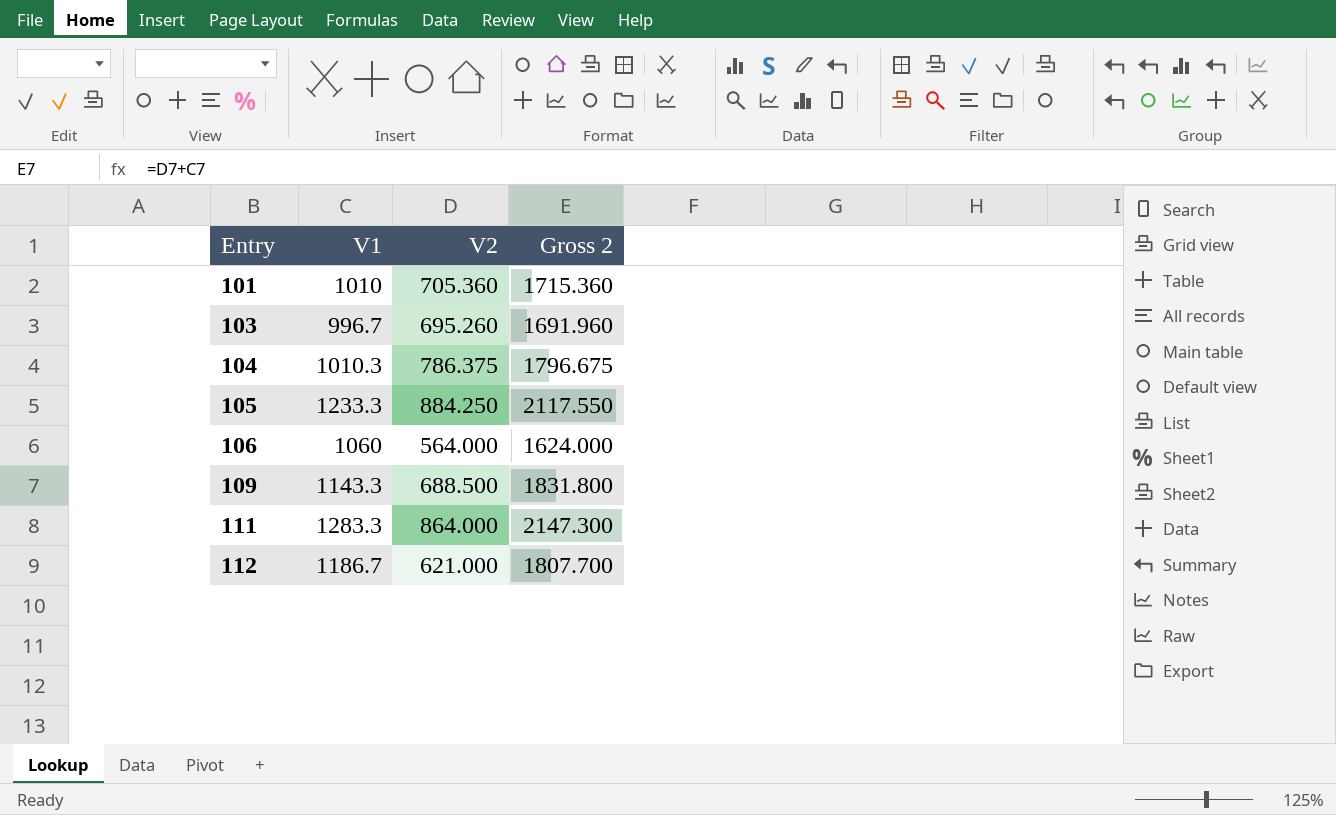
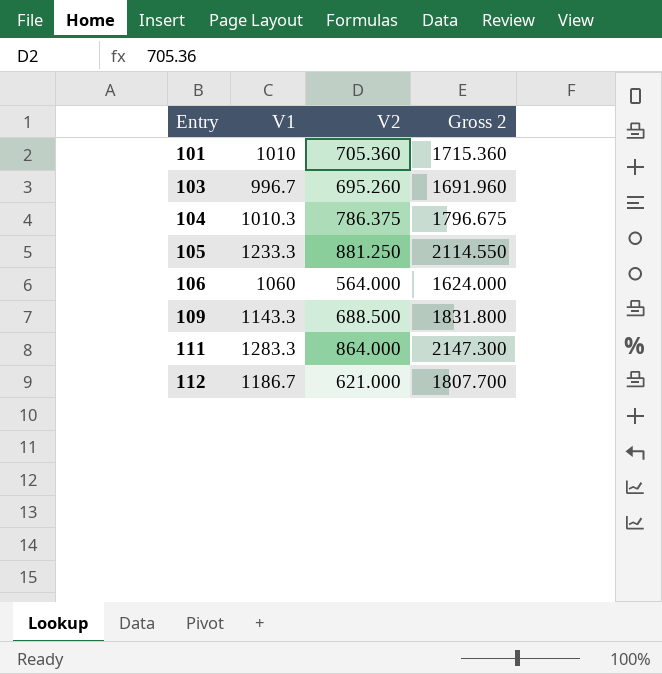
105 | V2: 884.250 -> 881.250
105 | Gross 2: 2117.550 -> 2114.550

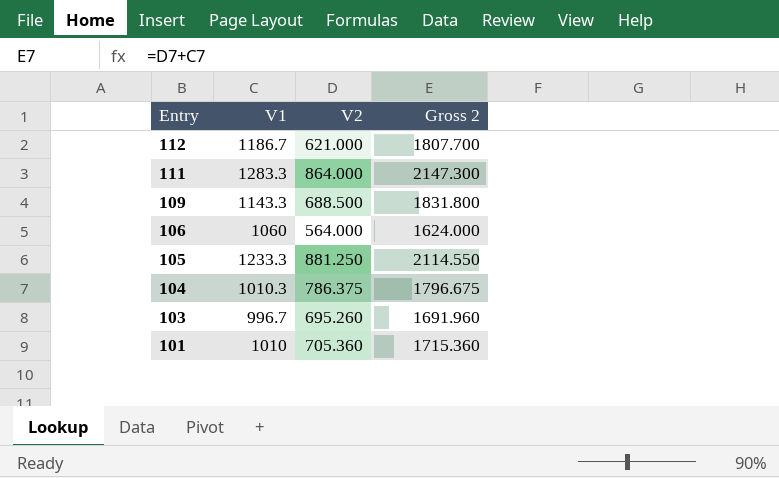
row order: Entry ascending -> Entry descending

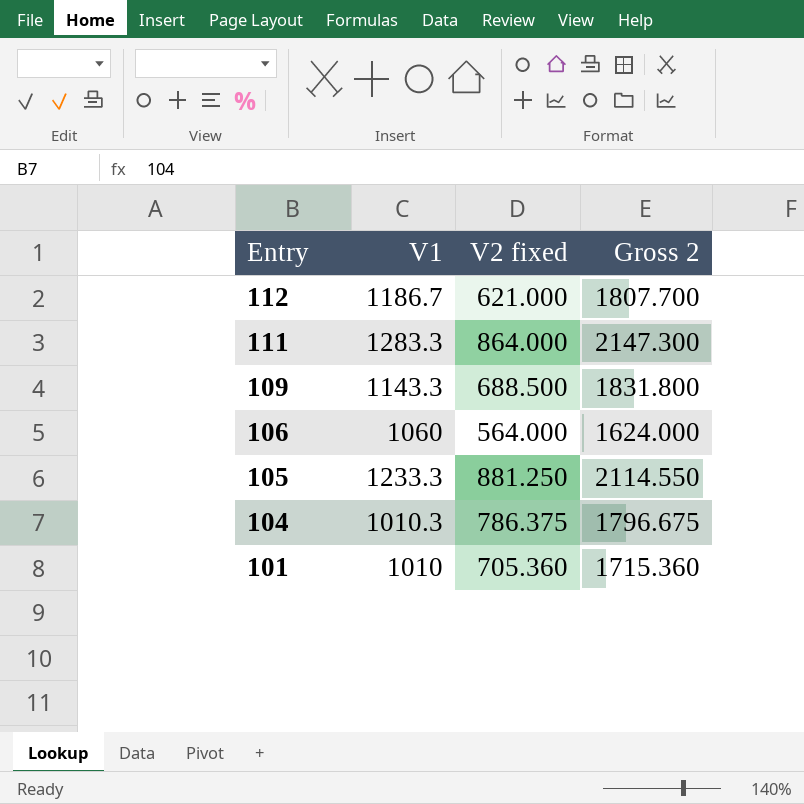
column name: V2 -> V2 fixed
row 103: 996.7 | 695.260 | 1691.960 -> none

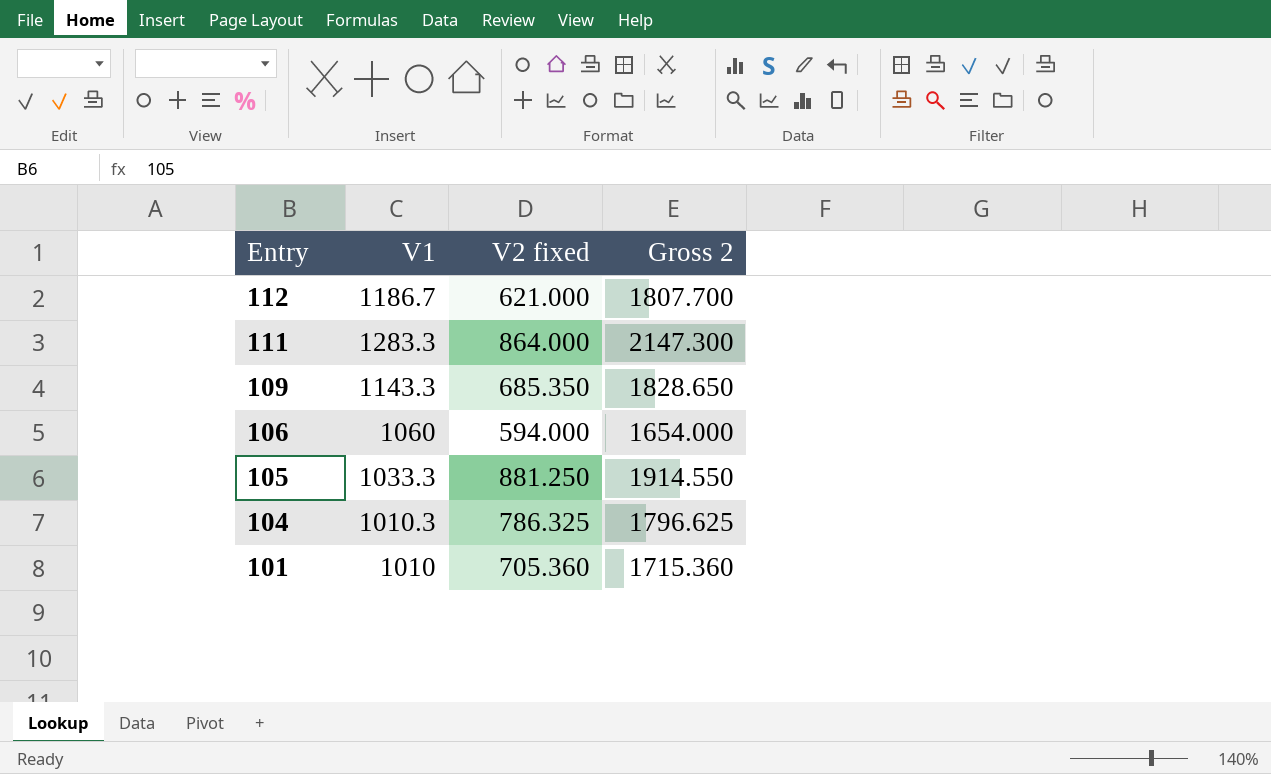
109 | V2 fixed: 688.500 -> 685.350
109 | Gross 2: 1831.800 -> 1828.650
106 | V2 fixed: 564.000 -> 594.000
106 | Gross 2: 1624.000 -> 1654.000
105 | V1: 1233.3 -> 1033.3
105 | Gross 2: 2114.550 -> 1914.550
104 | V2 fixed: 786.375 -> 786.325
104 | Gross 2: 1796.675 -> 1796.625

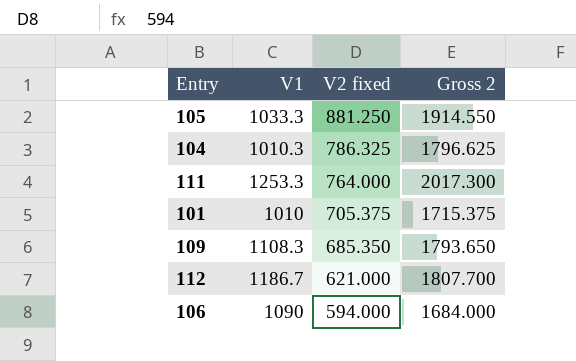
row order: Entry descending -> V2 fixed descending
111 | V1: 1283.3 -> 1253.3
111 | V2 fixed: 864.000 -> 764.000
111 | Gross 2: 2147.300 -> 2017.300
101 | V2 fixed: 705.360 -> 705.375
101 | Gross 2: 1715.360 -> 1715.375
109 | V1: 1143.3 -> 1108.3
109 | Gross 2: 1828.650 -> 1793.650
106 | V1: 1060 -> 1090
106 | Gross 2: 1654.000 -> 1684.000

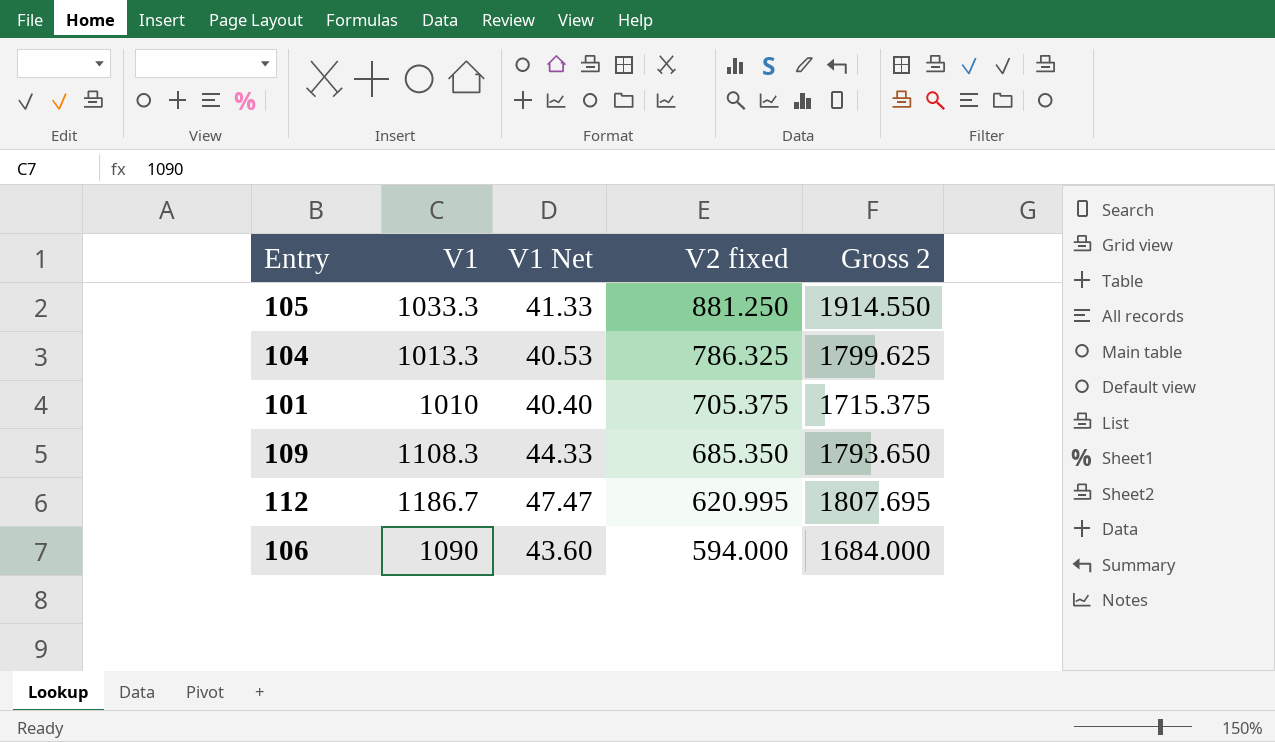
column V1 Net | formula: none -> [V1] * 0.04
row 111: 1253.3 | 764.000 | 2017.300 -> none
104 | V1: 1010.3 -> 1013.3
104 | Gross 2: 1796.625 -> 1799.625
112 | V2 fixed: 621.000 -> 620.995
112 | Gross 2: 1807.700 -> 1807.695

